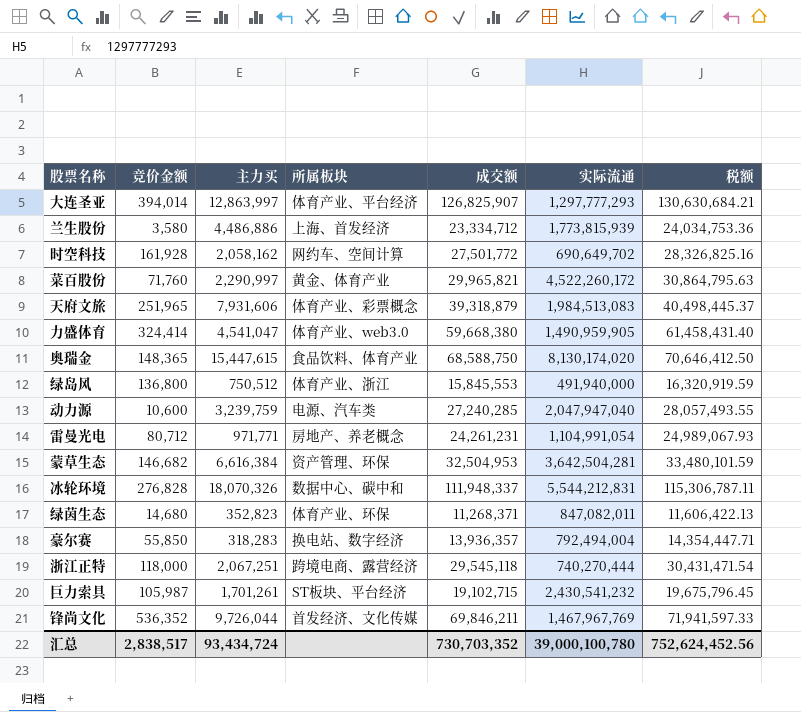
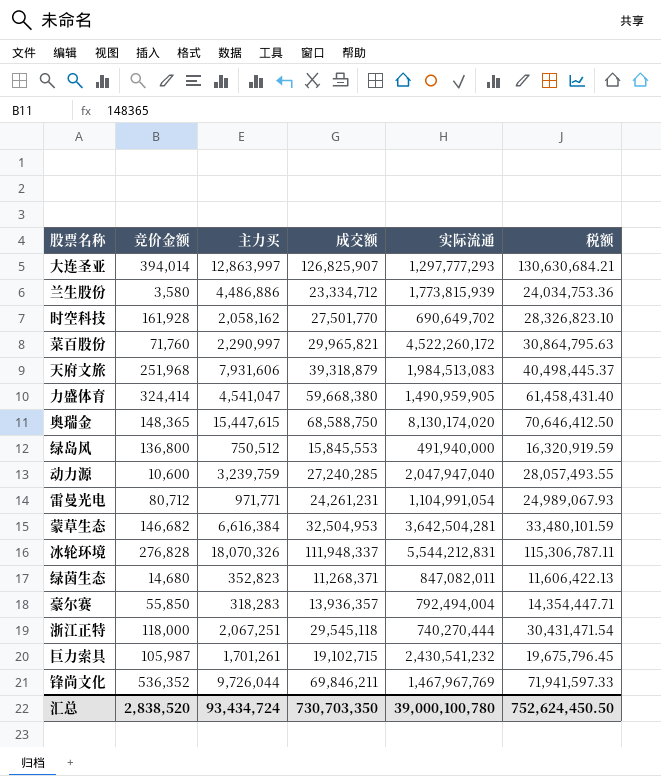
column 所属板块 | position: 4 -> none
时空科技 | 成交额: 27,501,772 -> 27,501,770
时空科技 | 税额: 28,326,825.16 -> 28,326,823.10
天府文旅 | 竞价金额: 251,965 -> 251,968
汇总 | 竞价金额: 2,838,517 -> 2,838,520
汇总 | 成交额: 730,703,352 -> 730,703,350
汇总 | 税额: 752,624,452.56 -> 752,624,450.50

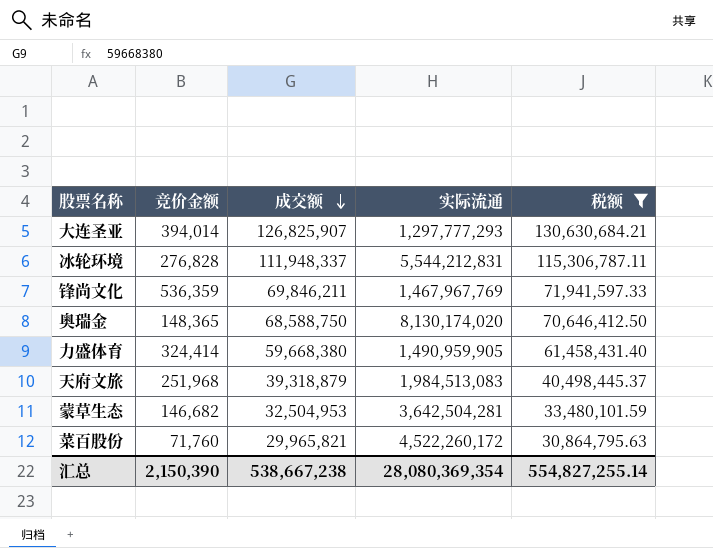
filter: none -> 税额 >= 30,864,795.63
row order: none -> 成交额 descending
column 主力买 | position: 3 -> none
锋尚文化 | 竞价金额: 536,352 -> 536,359
汇总 | 竞价金额: 2,838,520 -> 2,150,390
汇总 | 成交额: 730,703,350 -> 538,667,238
汇总 | 实际流通: 39,000,100,780 -> 28,080,369,354
汇总 | 税额: 752,624,450.50 -> 554,827,255.14

